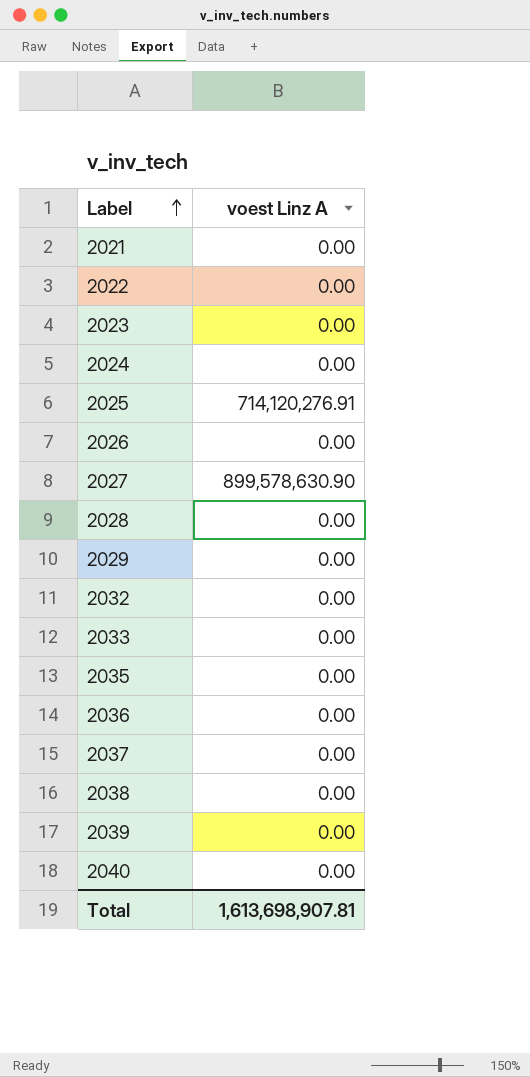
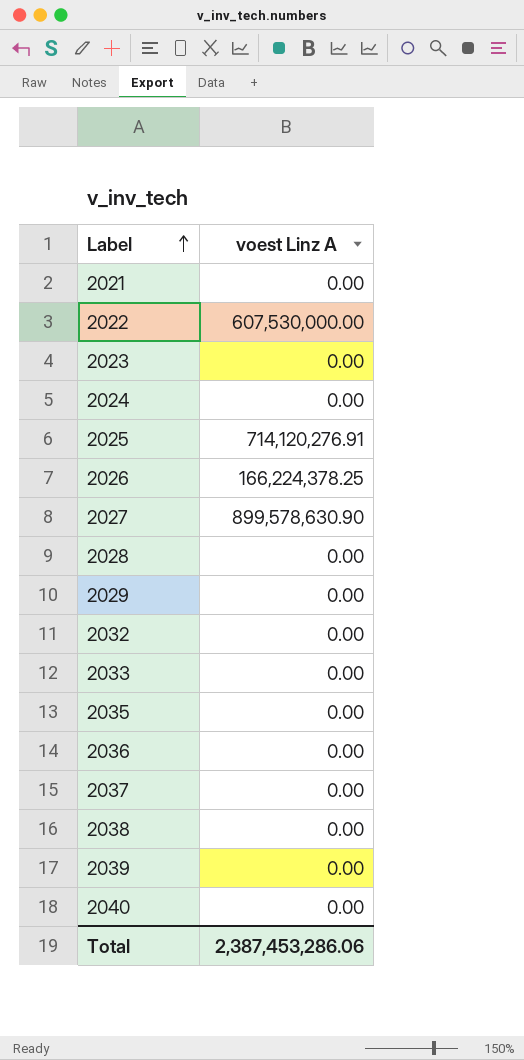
2022 | voest Linz A: 0.00 -> 607,530,000.00
2026 | voest Linz A: 0.00 -> 166,224,378.25
Total | voest Linz A: 1,613,698,907.81 -> 2,387,453,286.06

